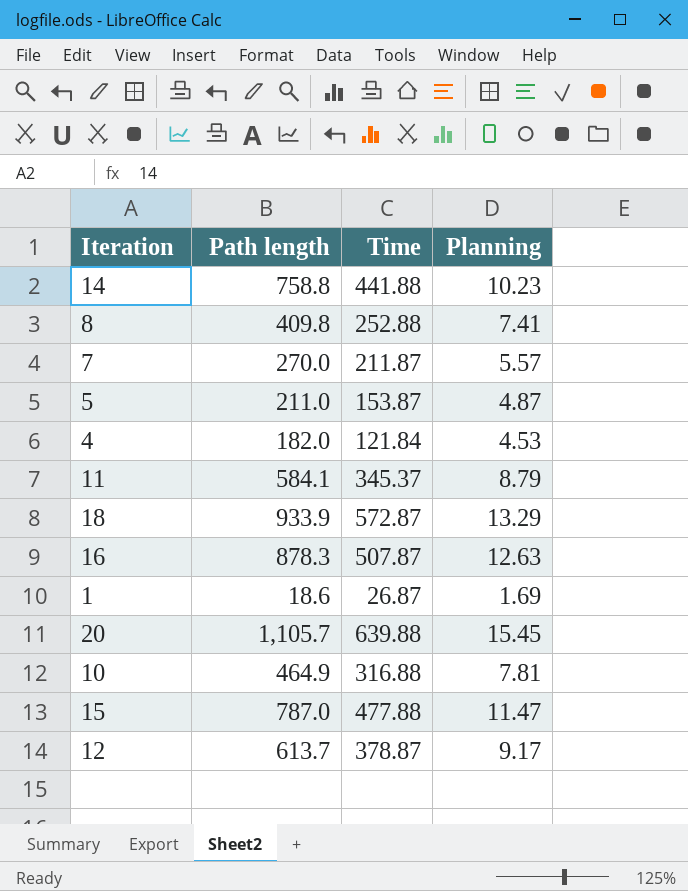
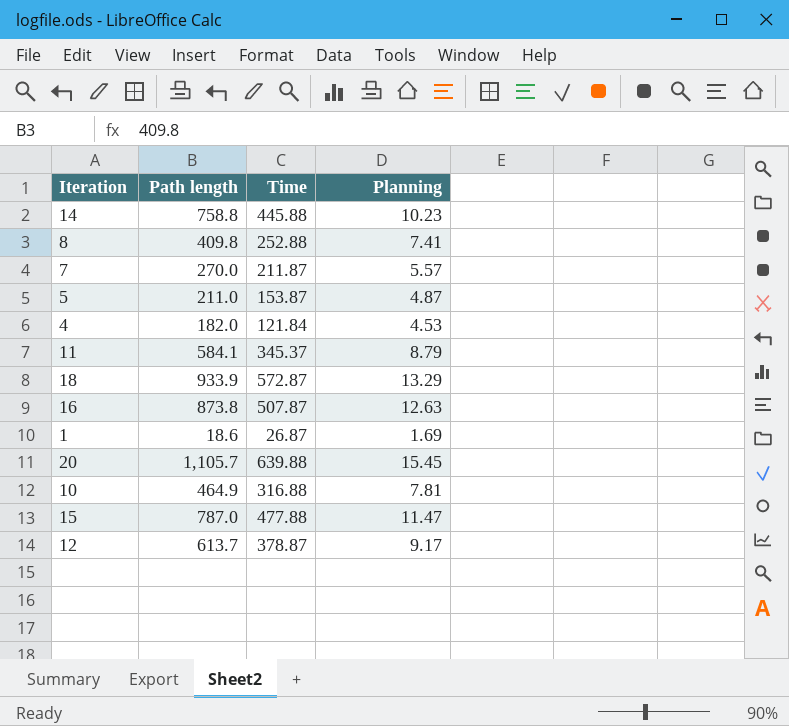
14 | Time: 441.88 -> 445.88
16 | Path length: 878.3 -> 873.8

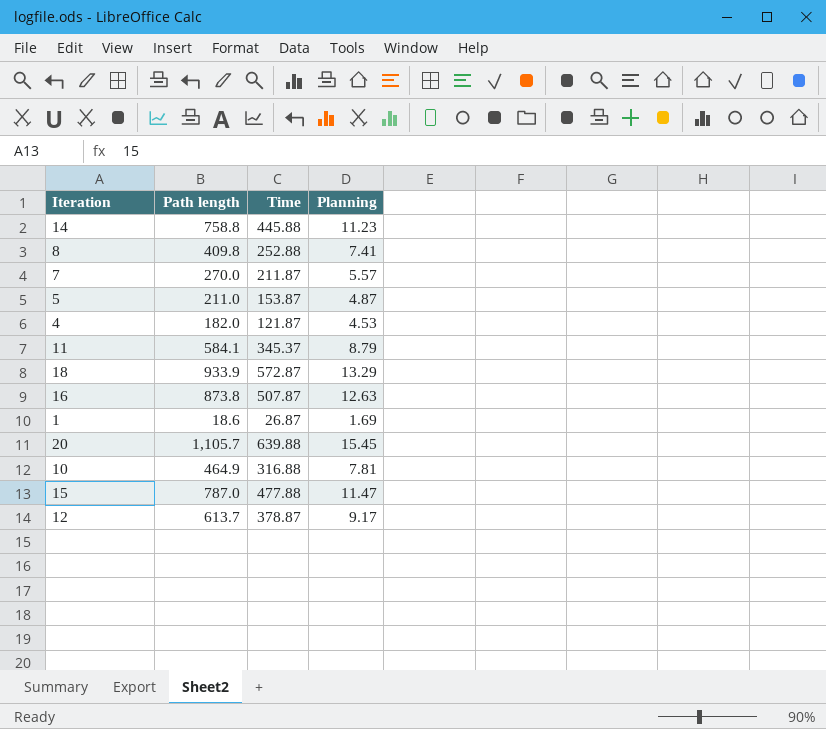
14 | Planning: 10.23 -> 11.23
4 | Time: 121.84 -> 121.87

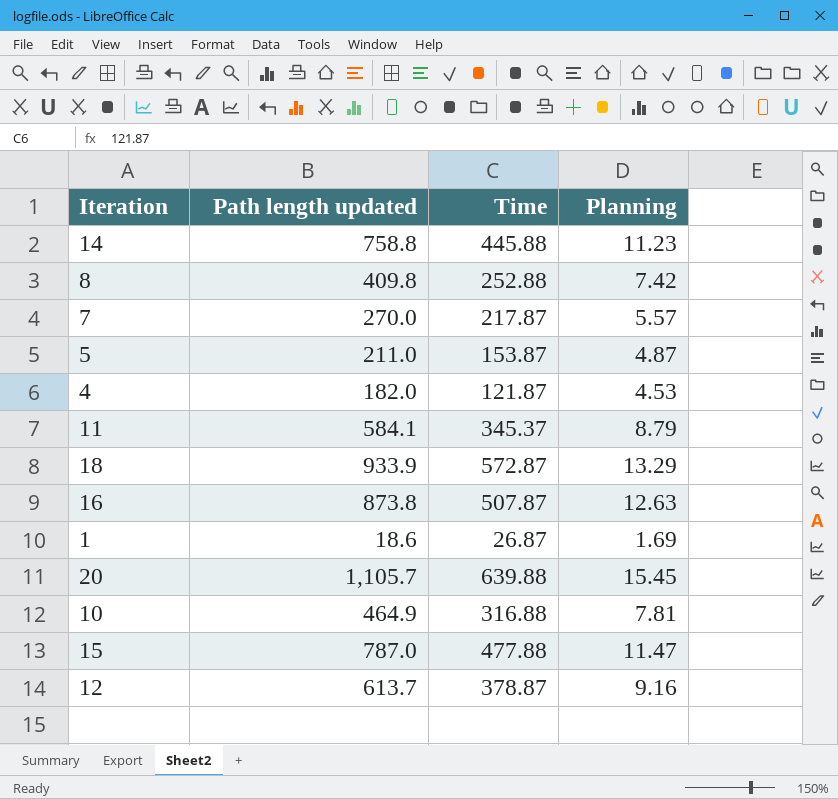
column name: Path length -> Path length updated
8 | Planning: 7.41 -> 7.42
7 | Time: 211.87 -> 217.87
12 | Planning: 9.17 -> 9.16

